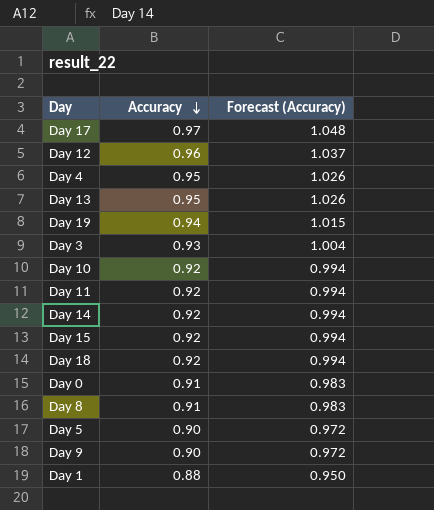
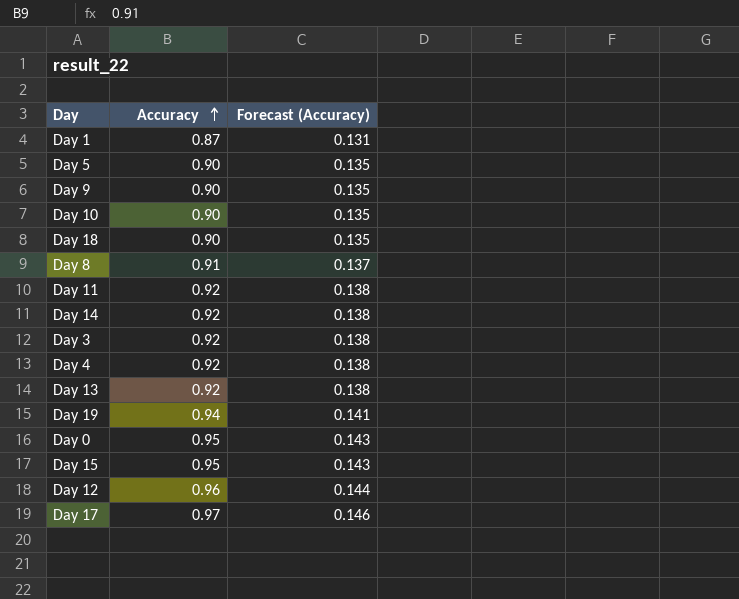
row order: Accuracy descending -> Accuracy ascending
column Forecast (Accuracy) | formula: [Accuracy] * 1.08 -> [Accuracy] * 0.15
Day 1 | Accuracy: 0.88 -> 0.87
Day 10 | Accuracy: 0.92 -> 0.90
Day 18 | Accuracy: 0.92 -> 0.90
Day 3 | Accuracy: 0.93 -> 0.92
Day 4 | Accuracy: 0.95 -> 0.92
Day 13 | Accuracy: 0.95 -> 0.92
Day 0 | Accuracy: 0.91 -> 0.95
Day 15 | Accuracy: 0.92 -> 0.95

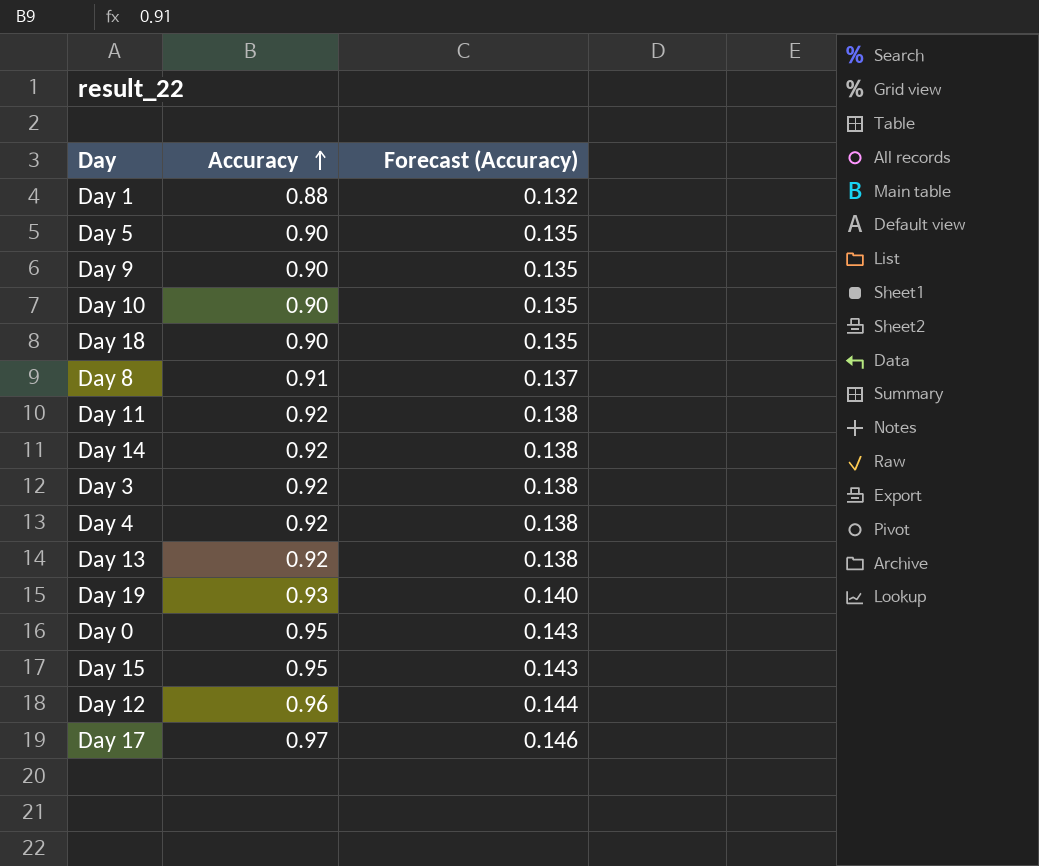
Day 1 | Accuracy: 0.87 -> 0.88
Day 1 | Forecast (Accuracy): 0.131 -> 0.132
Day 19 | Accuracy: 0.94 -> 0.93
Day 19 | Forecast (Accuracy): 0.141 -> 0.140

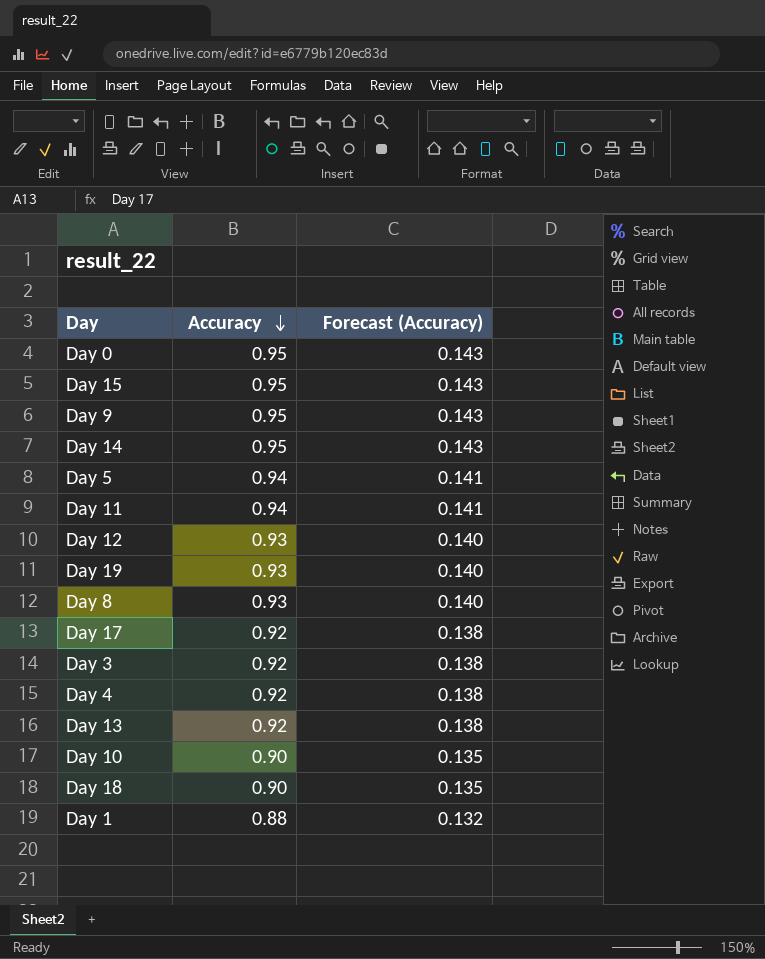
row order: Accuracy ascending -> Accuracy descending
Day 9 | Accuracy: 0.90 -> 0.95
Day 9 | Forecast (Accuracy): 0.135 -> 0.143
Day 14 | Accuracy: 0.92 -> 0.95
Day 14 | Forecast (Accuracy): 0.138 -> 0.143
Day 5 | Accuracy: 0.90 -> 0.94
Day 5 | Forecast (Accuracy): 0.135 -> 0.141
Day 11 | Accuracy: 0.92 -> 0.94
Day 11 | Forecast (Accuracy): 0.138 -> 0.141
Day 12 | Accuracy: 0.96 -> 0.93
Day 12 | Forecast (Accuracy): 0.144 -> 0.140
Day 8 | Accuracy: 0.91 -> 0.93
Day 8 | Forecast (Accuracy): 0.137 -> 0.140
Day 17 | Accuracy: 0.97 -> 0.92
Day 17 | Forecast (Accuracy): 0.146 -> 0.138

